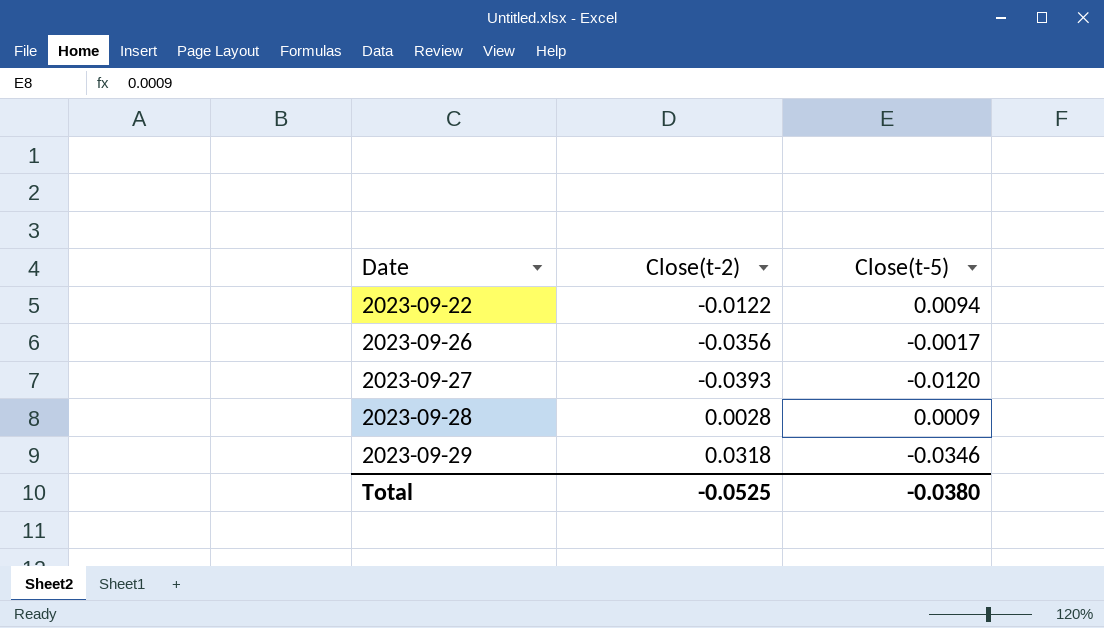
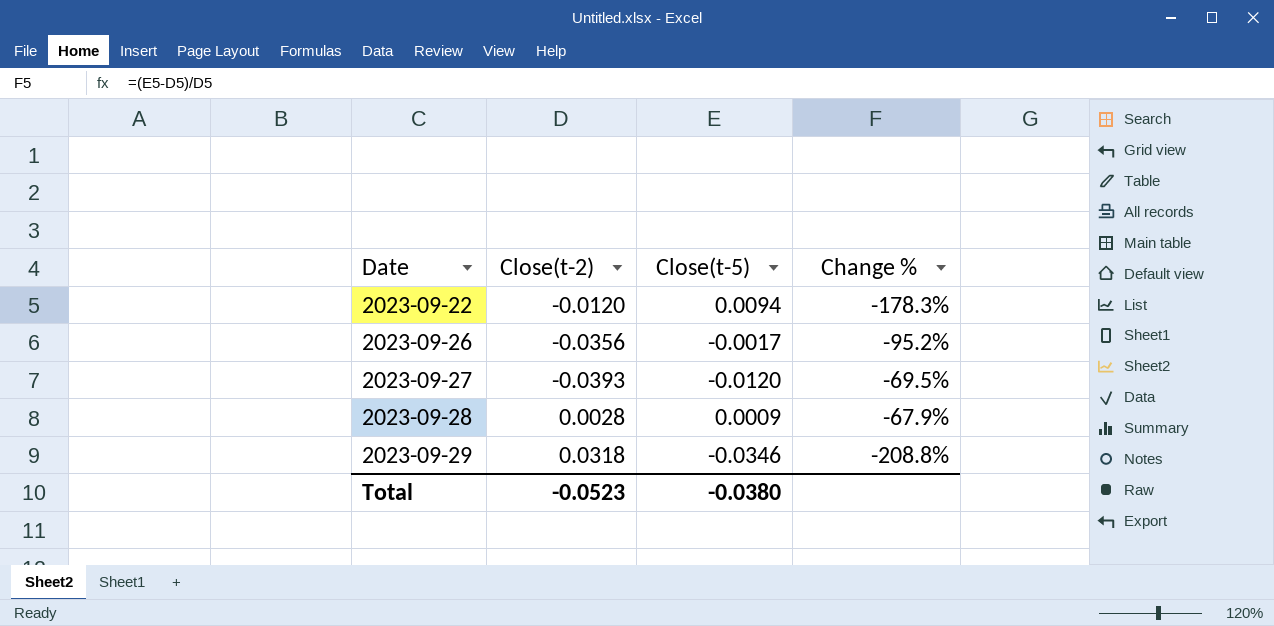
column Change % | formula: none -> ([Close(t-5)] - [Close(t-2)]) / [Close(t-2)]
2023-09-22 | Close(t-2): -0.0122 -> -0.0120
Total | Close(t-2): -0.0525 -> -0.0523

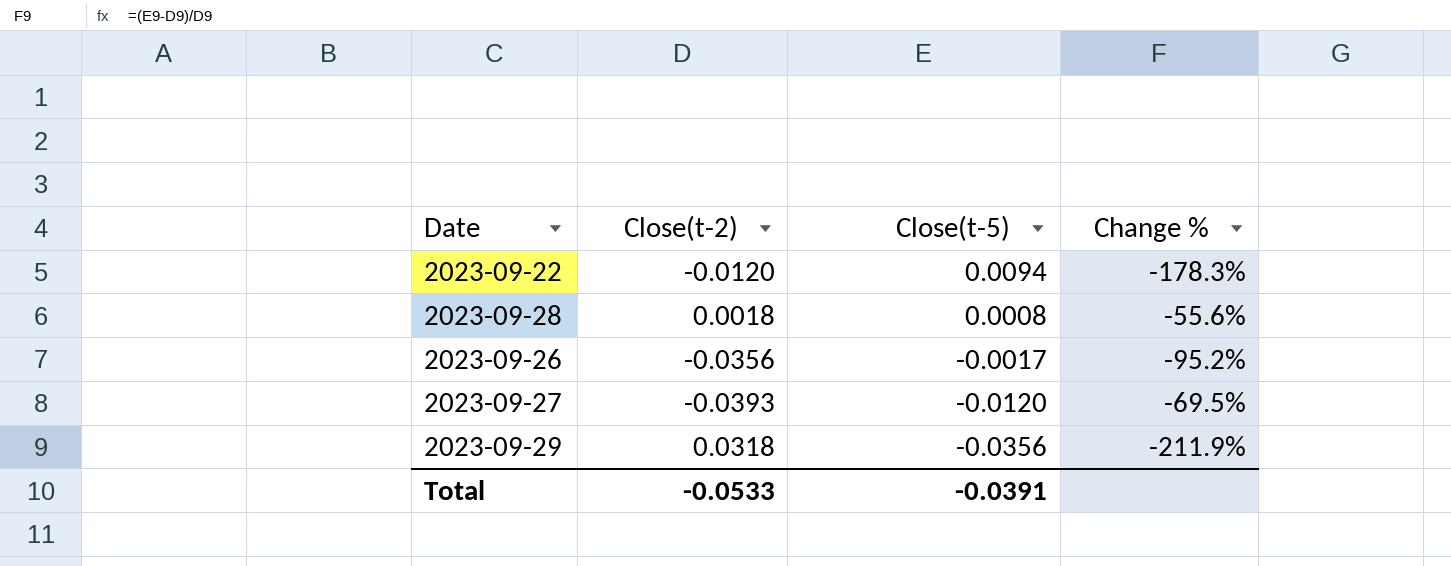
row order: Date ascending -> Close(t-5) descending
2023-09-28 | Close(t-2): 0.0028 -> 0.0018
2023-09-28 | Close(t-5): 0.0009 -> 0.0008
2023-09-28 | Change %: -67.9% -> -55.6%
2023-09-29 | Close(t-5): -0.0346 -> -0.0356
2023-09-29 | Change %: -208.8% -> -211.9%
Total | Close(t-2): -0.0523 -> -0.0533
Total | Close(t-5): -0.0380 -> -0.0391

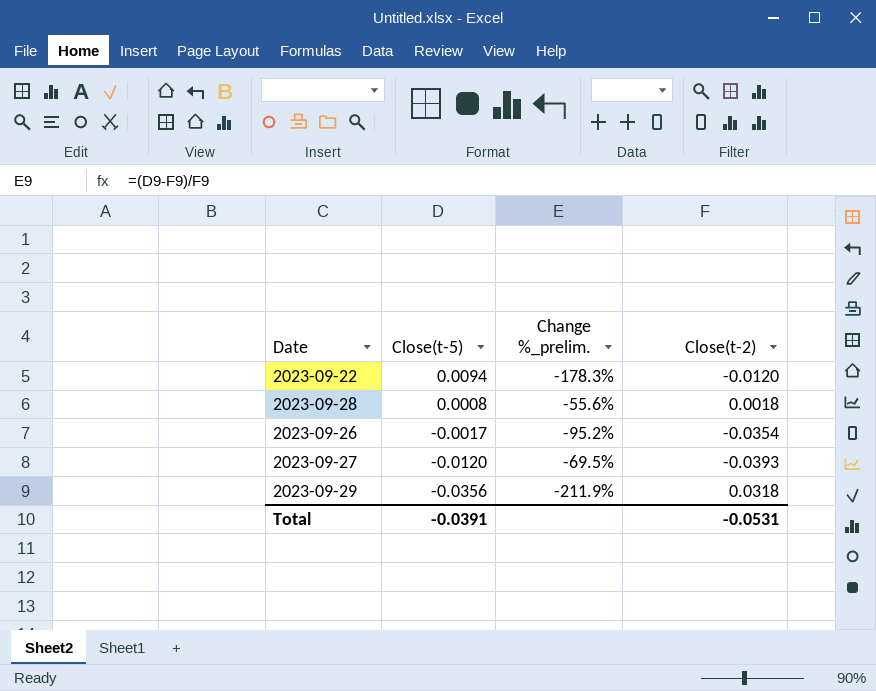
column name: Change % -> Change %_prelim.
column Close(t-2) | position: 2 -> 4
2023-09-26 | Close(t-2): -0.0356 -> -0.0354
Total | Close(t-2): -0.0533 -> -0.0531

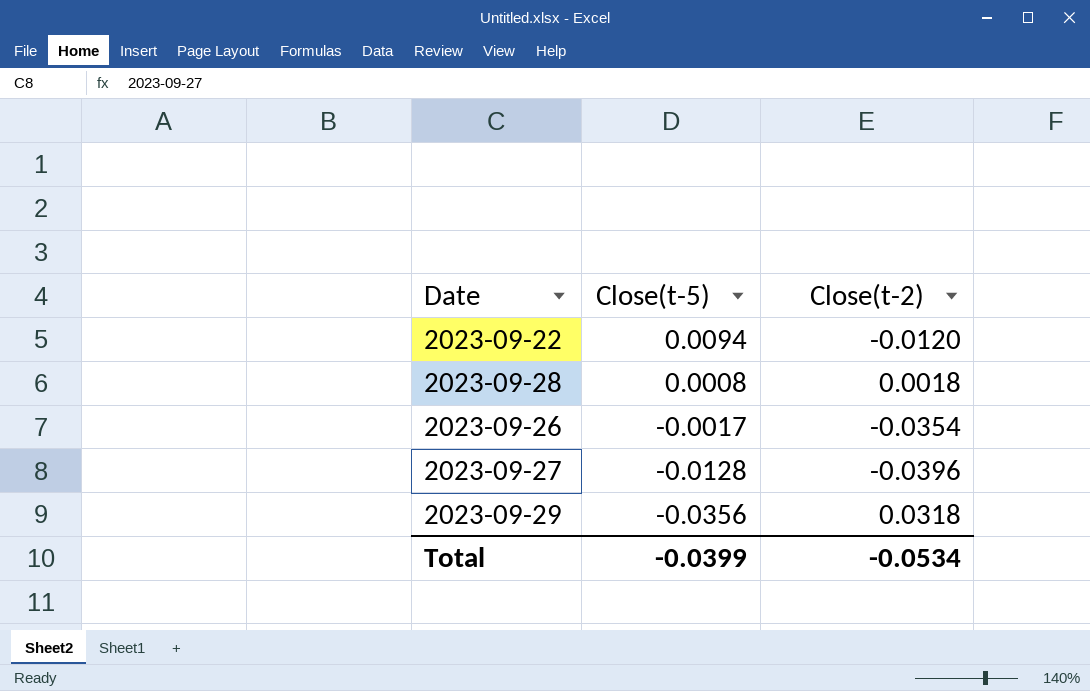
column Change %_prelim. | formula: ([Close(t-5)] - [Close(t-2)]) / [Close(t-2)] -> none
2023-09-27 | Close(t-5): -0.0120 -> -0.0128
2023-09-27 | Close(t-2): -0.0393 -> -0.0396
Total | Close(t-5): -0.0391 -> -0.0399
Total | Close(t-2): -0.0531 -> -0.0534

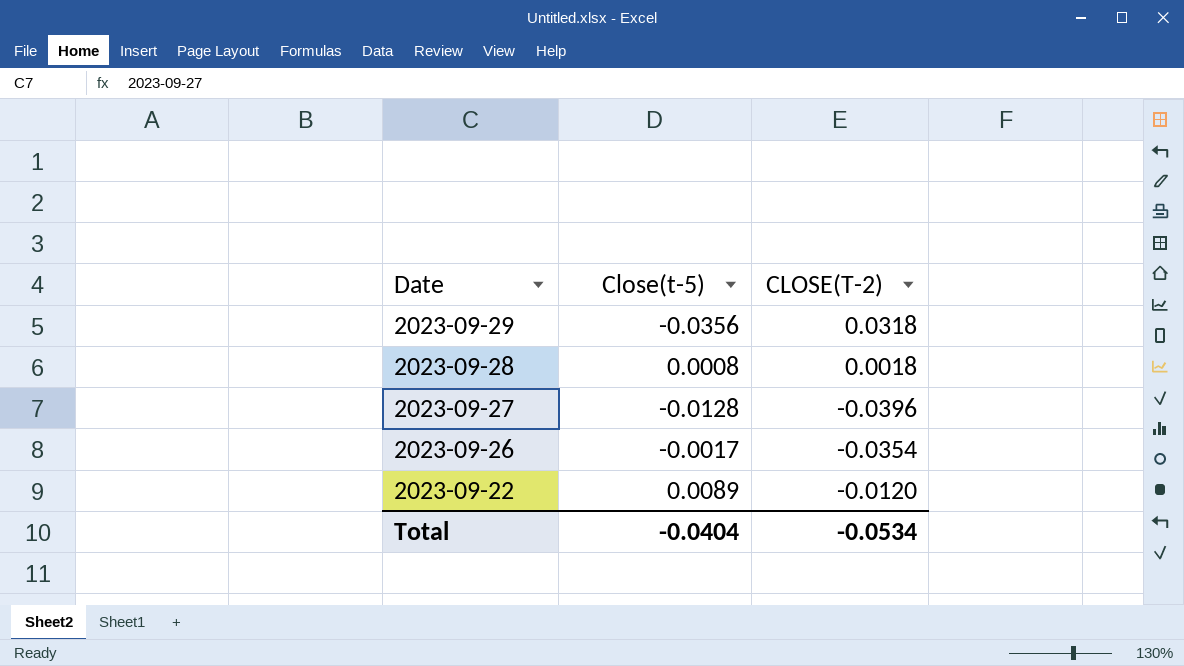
row order: Close(t-5) descending -> Date descending
column name: Close(t-2) -> CLOSE(T-2)
2023-09-22 | Close(t-5): 0.0094 -> 0.0089
Total | Close(t-5): -0.0399 -> -0.0404

